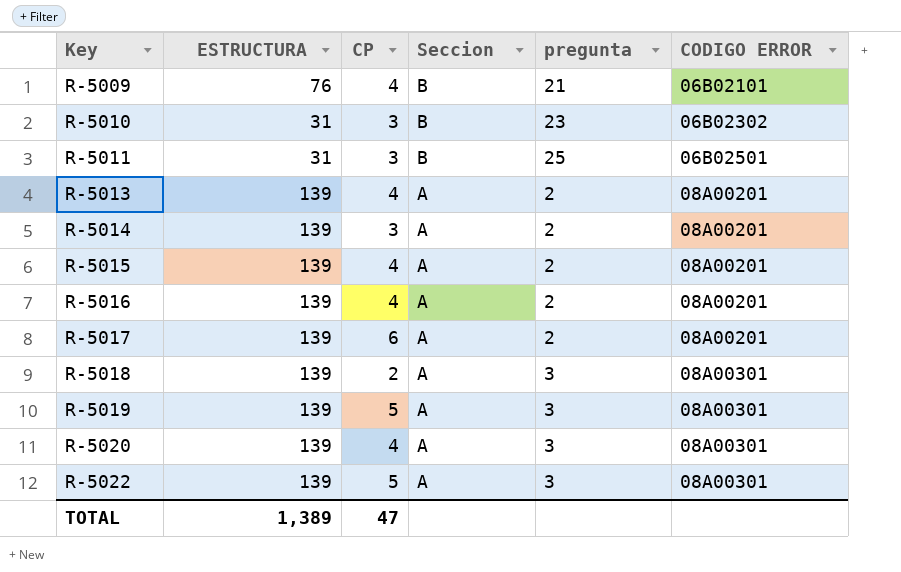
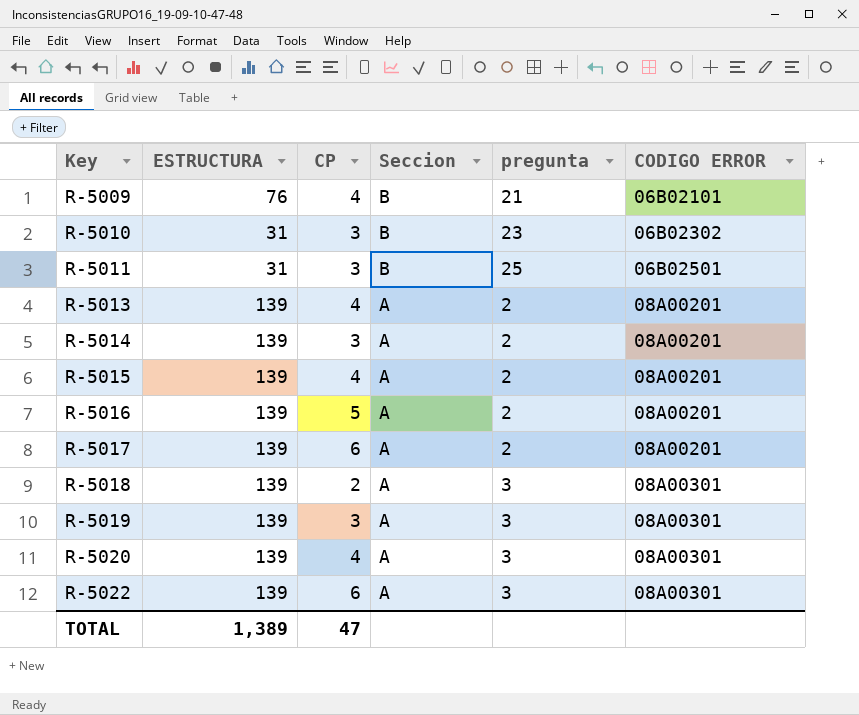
R-5016 | CP: 4 -> 5
R-5019 | CP: 5 -> 3
R-5022 | CP: 5 -> 6

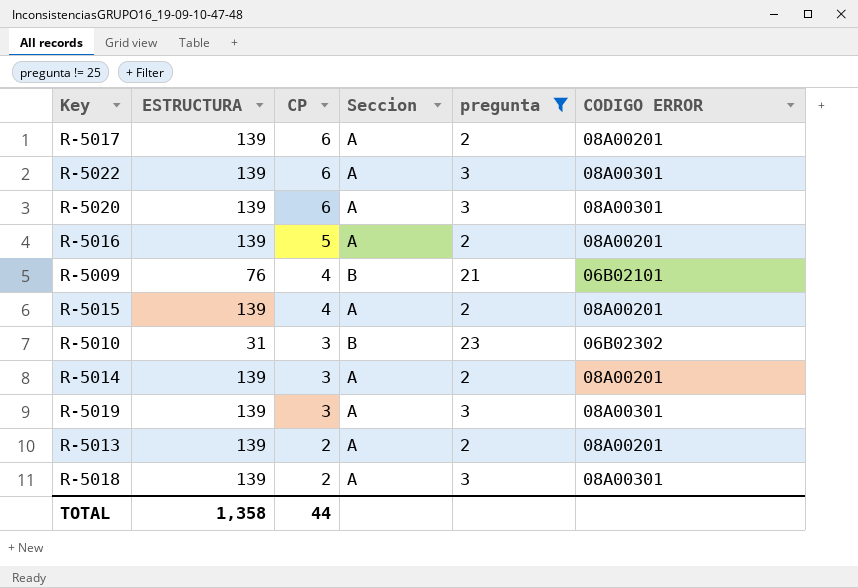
filter: none -> pregunta != 25
row order: Key ascending -> CP descending
R-5020 | CP: 4 -> 6
R-5013 | CP: 4 -> 2
TOTAL | ESTRUCTURA: 1,389 -> 1,358
TOTAL | CP: 47 -> 44

